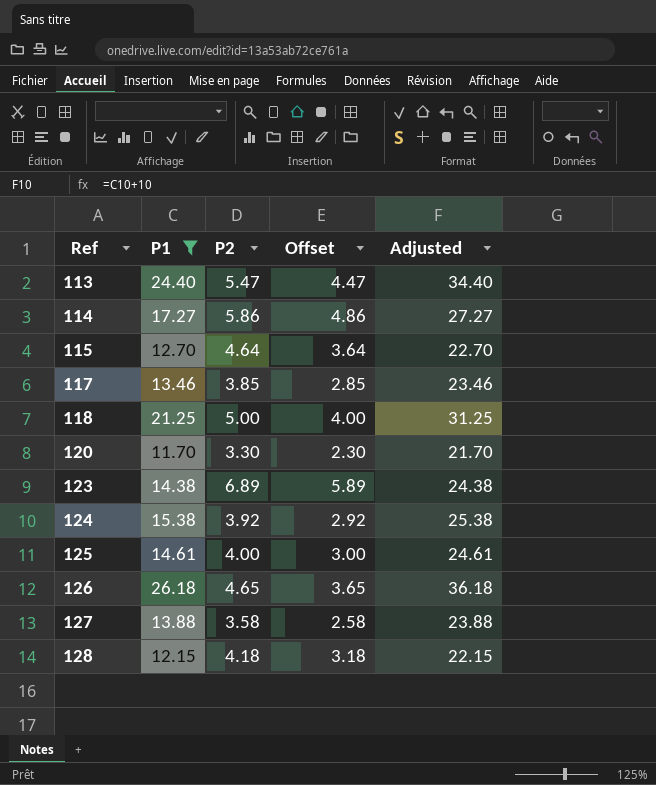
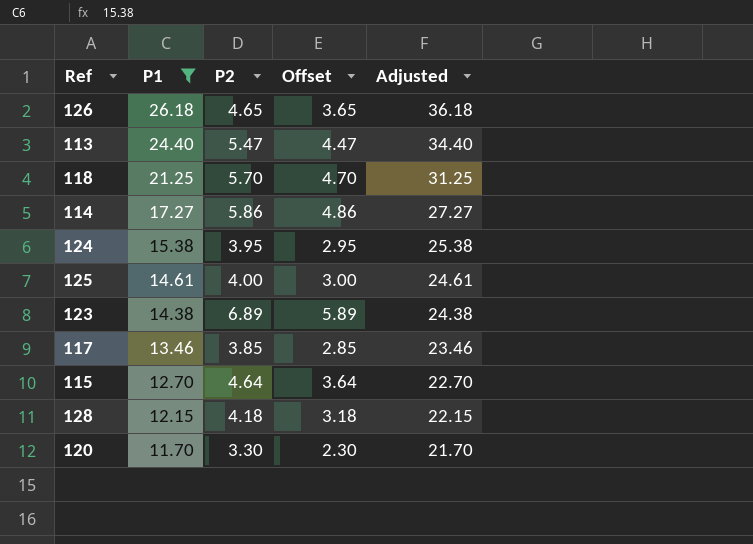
row order: Ref ascending -> P1 descending
row 127: 13.88 | 3.58 | 2.58 | 23.88 -> none
118 | P2: 5.00 -> 5.70
118 | Offset: 4.00 -> 4.70
124 | P2: 3.92 -> 3.95
124 | Offset: 2.92 -> 2.95

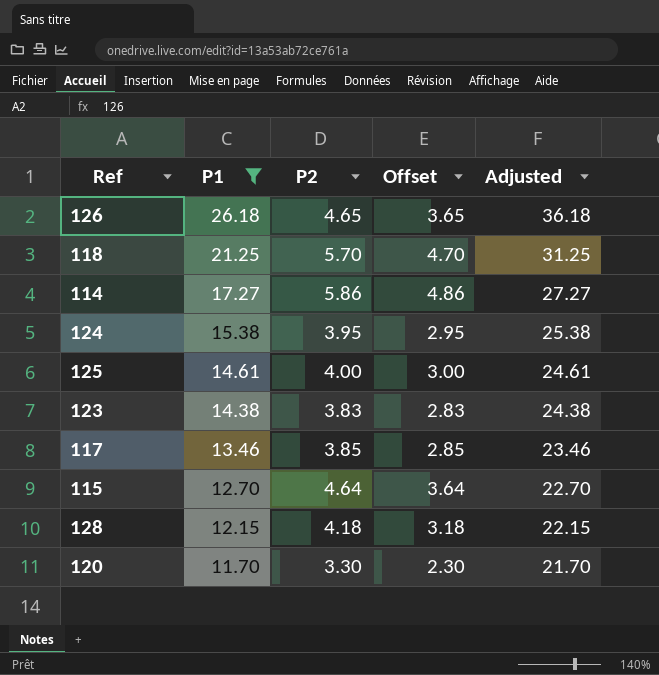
row 113: 24.40 | 5.47 | 4.47 | 34.40 -> none
123 | P2: 6.89 -> 3.83
123 | Offset: 5.89 -> 2.83

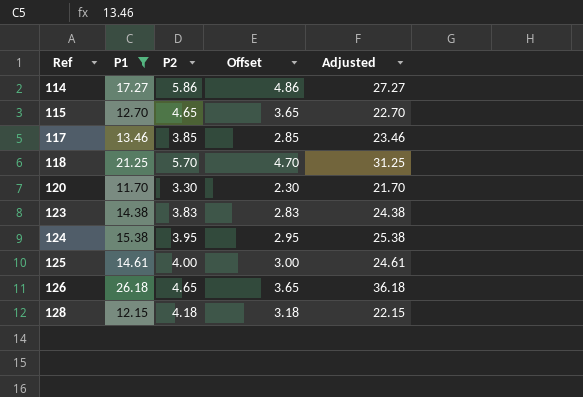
row order: P1 descending -> Ref ascending
115 | P2: 4.64 -> 4.65
115 | Offset: 3.64 -> 3.65

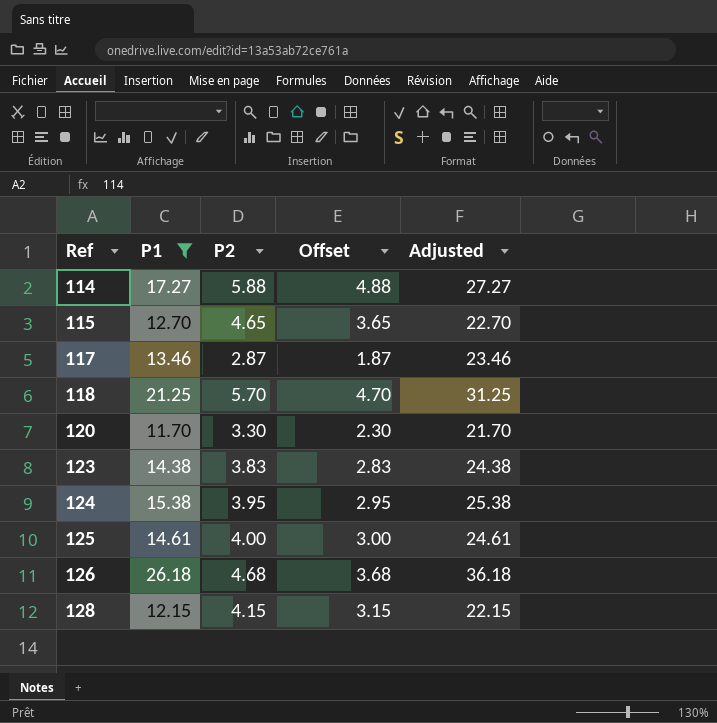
114 | P2: 5.86 -> 5.88
114 | Offset: 4.86 -> 4.88
117 | P2: 3.85 -> 2.87
117 | Offset: 2.85 -> 1.87
126 | P2: 4.65 -> 4.68
126 | Offset: 3.65 -> 3.68
128 | P2: 4.18 -> 4.15
128 | Offset: 3.18 -> 3.15

